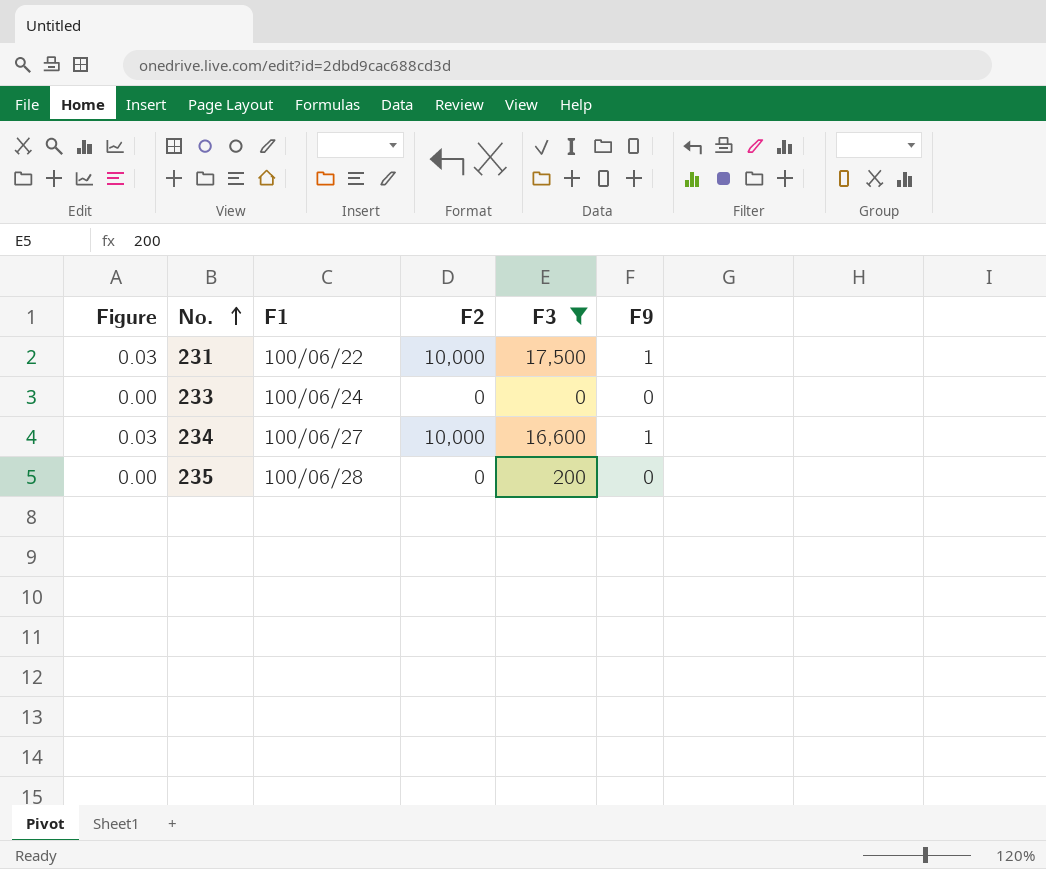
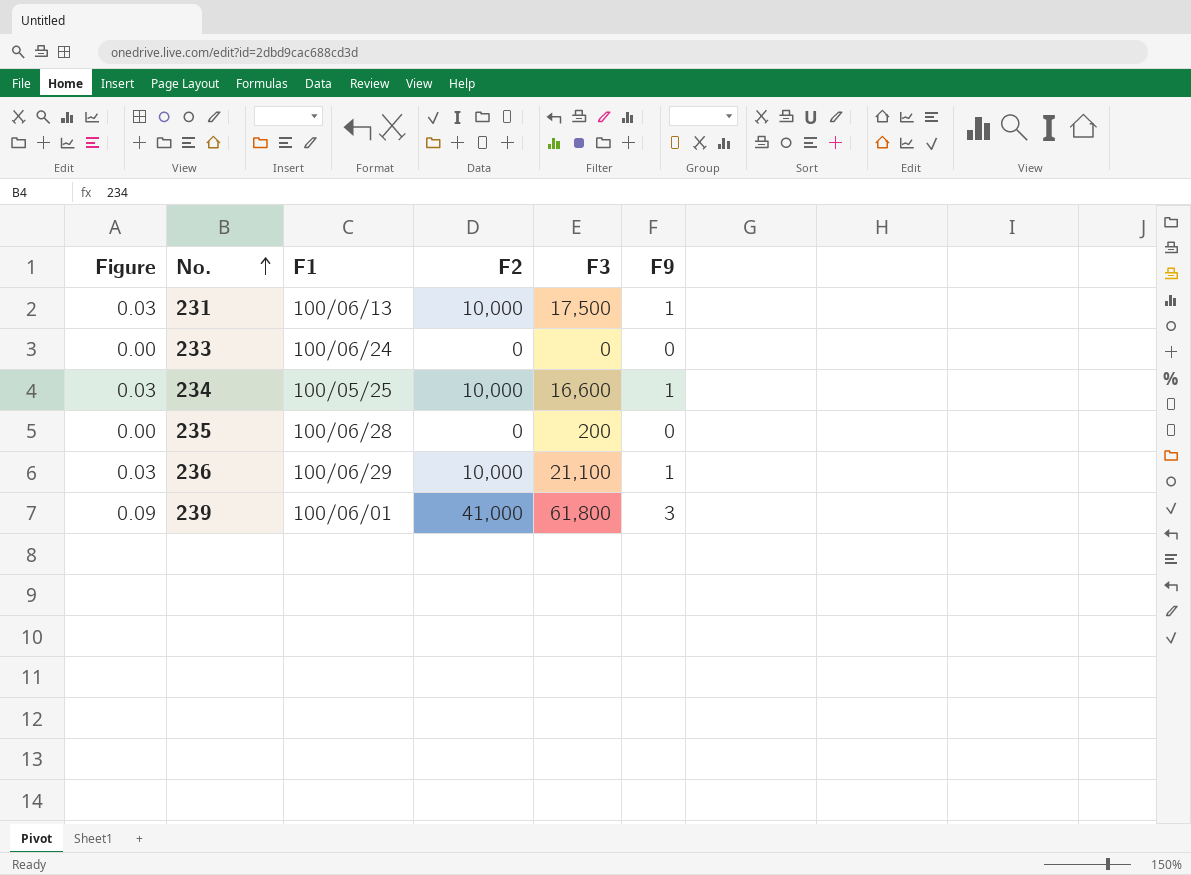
filter: F3 <= 17,500 -> none
231 | F1: 100/06/22 -> 100/06/13
234 | F1: 100/06/27 -> 100/05/25

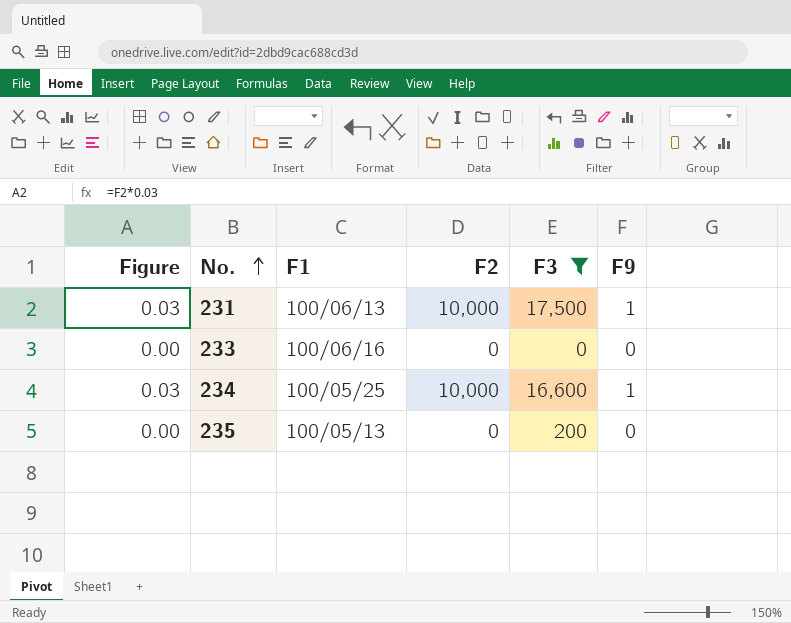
filter: none -> F3 <= 17,500
233 | F1: 100/06/24 -> 100/06/16
235 | F1: 100/06/28 -> 100/05/13

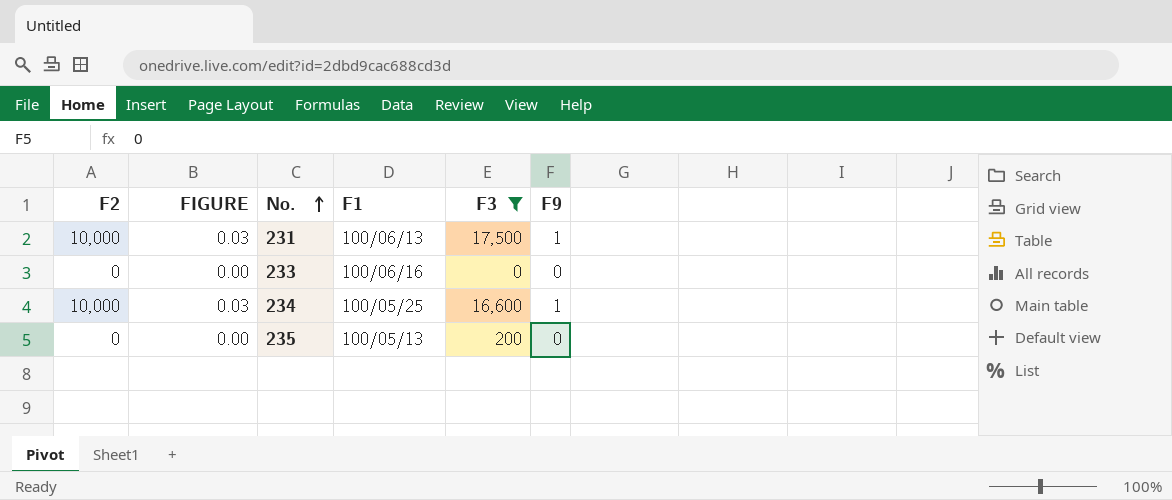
column F2 | position: 4 -> 1
column name: Figure -> FIGURE

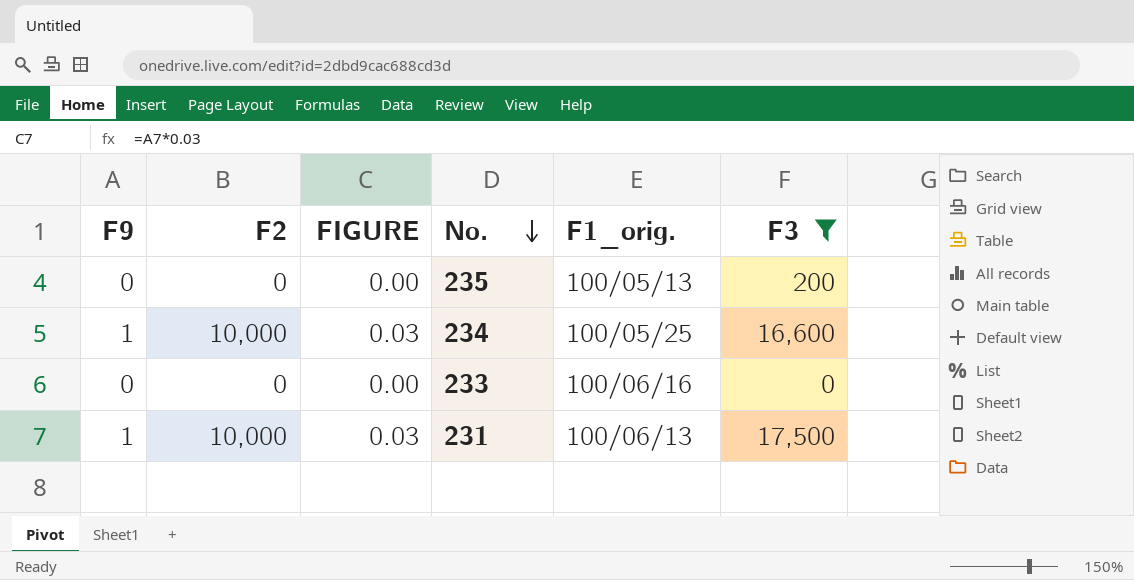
row order: No. ascending -> No. descending
column F9 | position: 6 -> 1
column name: F1 -> F1_orig.

